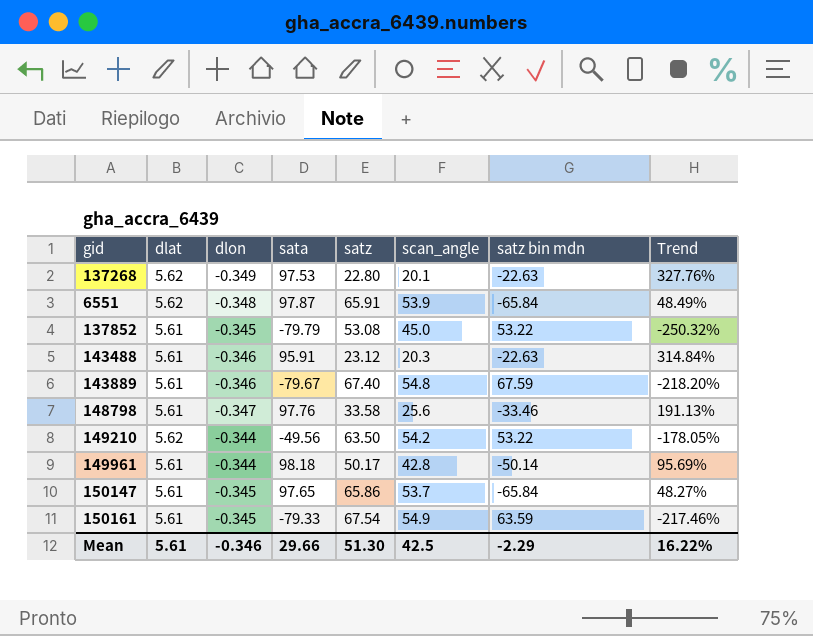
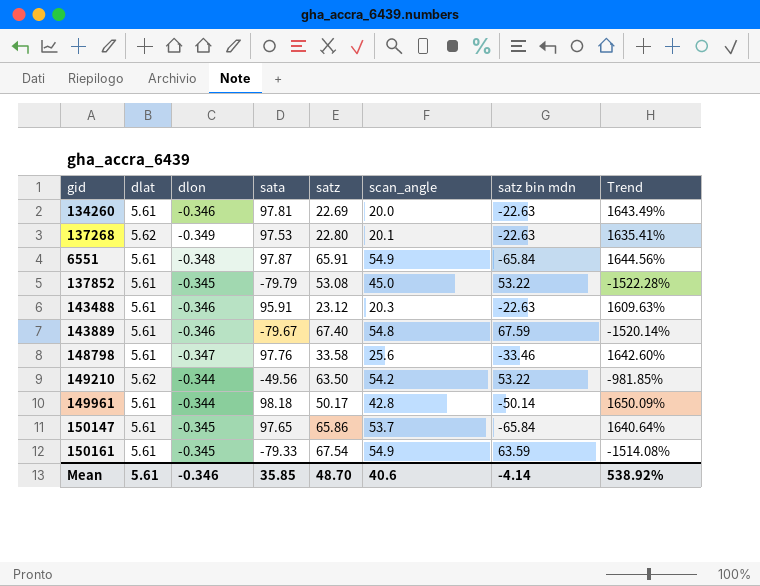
column Trend | formula: ([sata] - [satz]) / [satz] -> ([sata] - [dlat]) / [dlat]
row 134260: none -> 5.61 | -0.346 | 97.81 | 22.69 | 20.0 | -22.63 | 1643.49%
6551 | dlat: 5.62 -> 5.61
6551 | scan_angle: 53.9 -> 54.9
Mean | sata: 29.66 -> 35.85
Mean | satz: 51.30 -> 48.70
Mean | scan_angle: 42.5 -> 40.6
Mean | satz bin mdn: -2.29 -> -4.14
Mean | Trend: 16.22% -> 538.92%

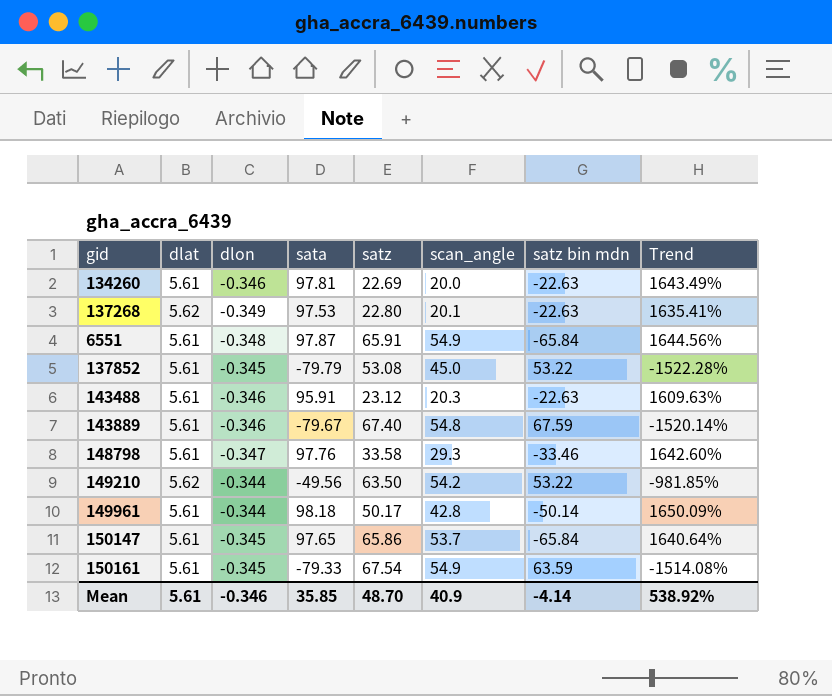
148798 | scan_angle: 25.6 -> 29.3
Mean | scan_angle: 40.6 -> 40.9

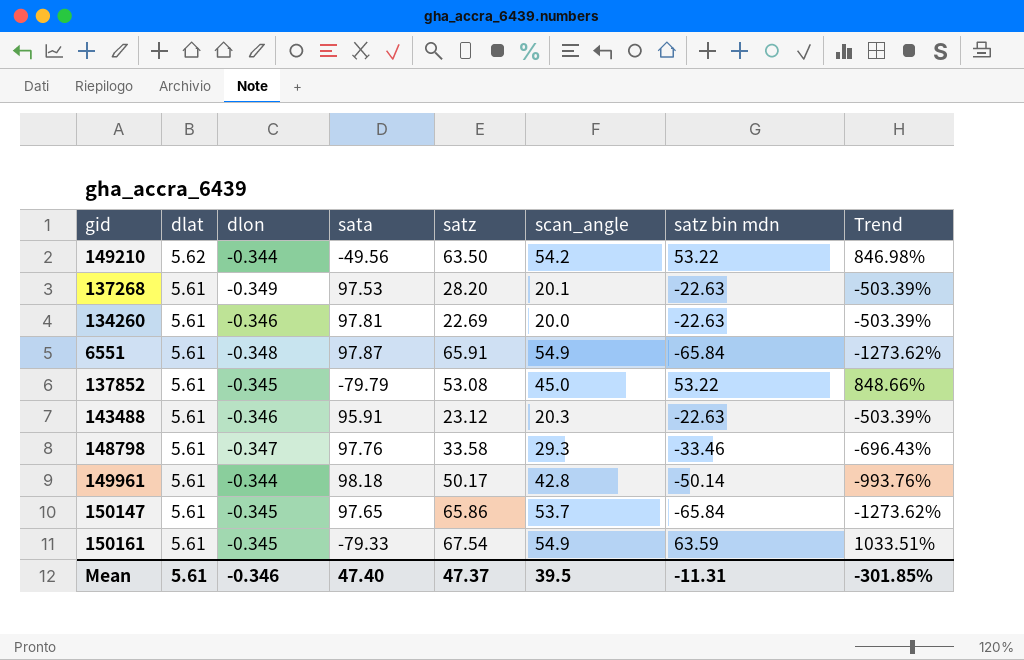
row order: none -> dlat descending
column Trend | formula: ([sata] - [dlat]) / [dlat] -> ([satz bin mdn] - [dlat]) / [dlat]
row 143889: 5.61 | -0.346 | -79.67 | 67.40 | 54.8 | 67.59 | -1520.14% -> none
137268 | dlat: 5.62 -> 5.61
137268 | satz: 22.80 -> 28.20
Mean | sata: 35.85 -> 47.40
Mean | satz: 48.70 -> 47.37
Mean | scan_angle: 40.9 -> 39.5
Mean | satz bin mdn: -4.14 -> -11.31
Mean | Trend: 538.92% -> -301.85%

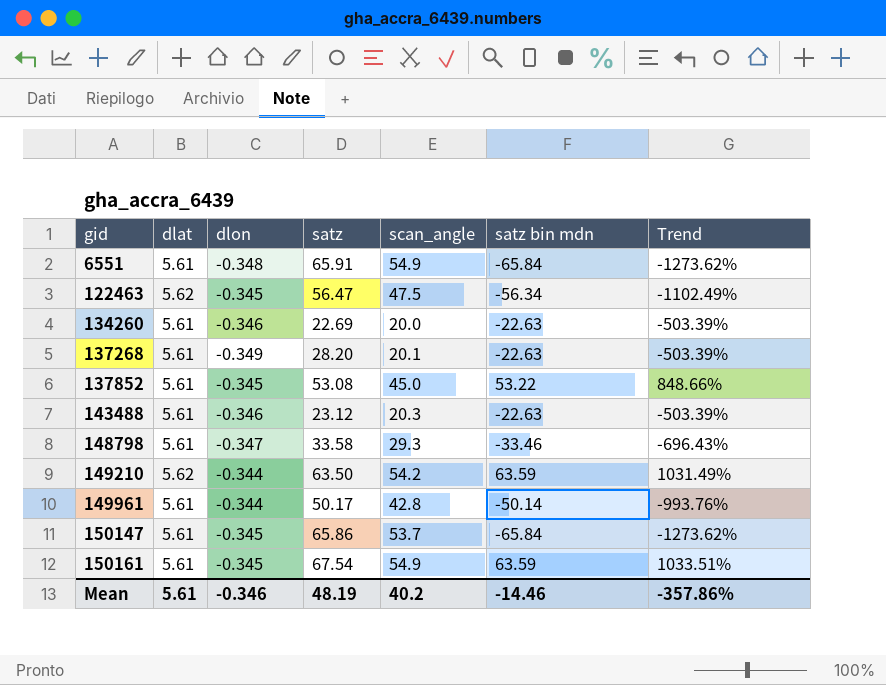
row order: dlat descending -> gid ascending
column sata | position: 4 -> none
row 122463: none -> 5.62 | -0.345 | 56.47 | 47.5 | -56.34 | -1102.49%
149210 | satz bin mdn: 53.22 -> 63.59
149210 | Trend: 846.98% -> 1031.49%
Mean | satz: 47.37 -> 48.19
Mean | scan_angle: 39.5 -> 40.2
Mean | satz bin mdn: -11.31 -> -14.46
Mean | Trend: -301.85% -> -357.86%

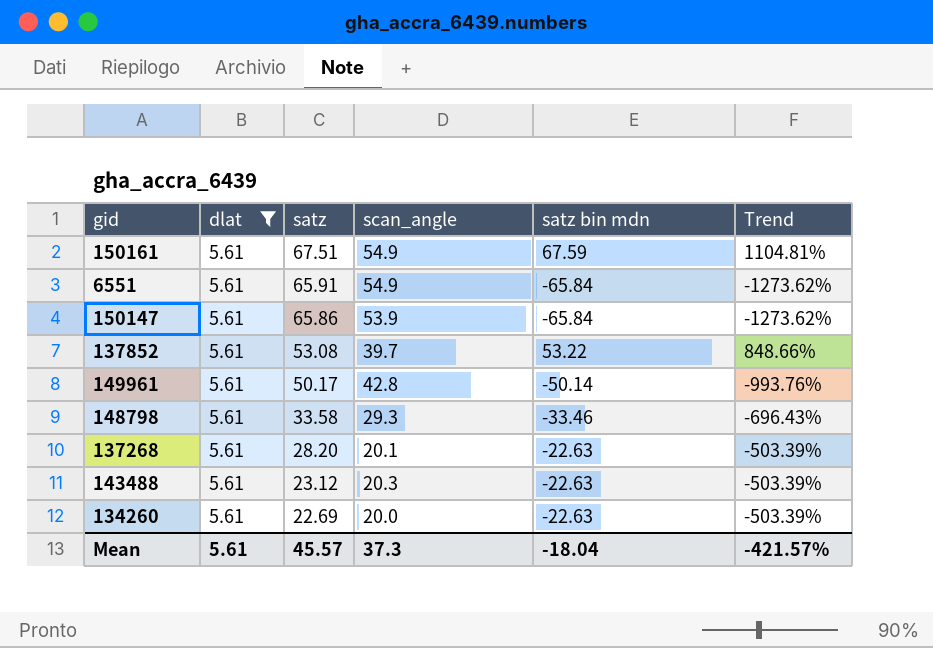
filter: none -> dlat = 5.61
row order: gid ascending -> satz descending
column dlon | position: 3 -> none
150161 | satz: 67.54 -> 67.51
150161 | satz bin mdn: 63.59 -> 67.59
150161 | Trend: 1033.51% -> 1104.81%
150147 | scan_angle: 53.7 -> 53.9
137852 | scan_angle: 45.0 -> 39.7
Mean | satz: 48.19 -> 45.57
Mean | scan_angle: 40.2 -> 37.3
Mean | satz bin mdn: -14.46 -> -18.04
Mean | Trend: -357.86% -> -421.57%

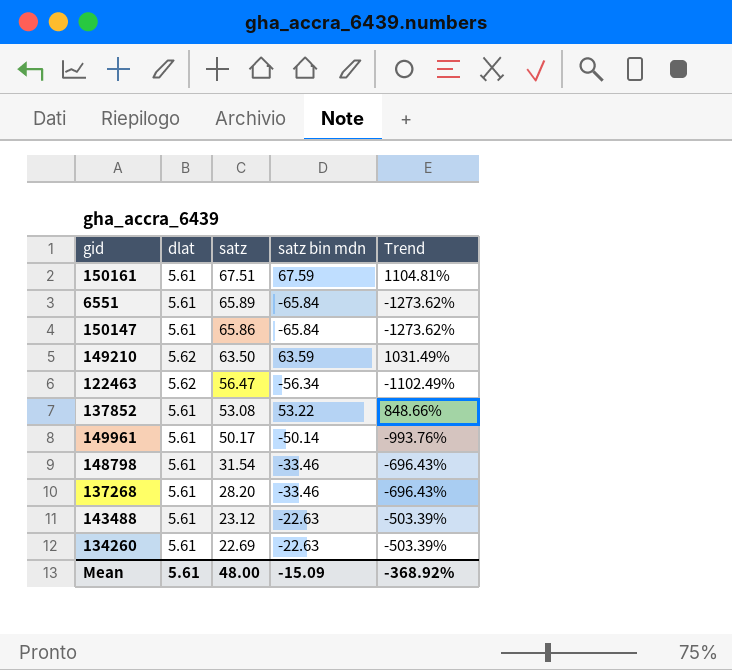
filter: dlat = 5.61 -> none
column scan_angle | position: 4 -> none
6551 | satz: 65.91 -> 65.89
148798 | satz: 33.58 -> 31.54
137268 | satz bin mdn: -22.63 -> -33.46
137268 | Trend: -503.39% -> -696.43%
Mean | satz: 45.57 -> 48.00
Mean | satz bin mdn: -18.04 -> -15.09
Mean | Trend: -421.57% -> -368.92%

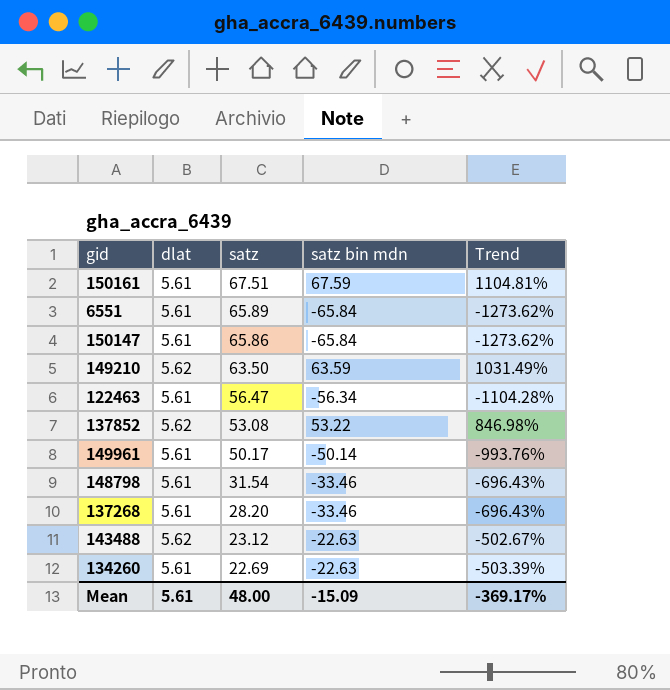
122463 | dlat: 5.62 -> 5.61
122463 | Trend: -1102.49% -> -1104.28%
137852 | dlat: 5.61 -> 5.62
137852 | Trend: 848.66% -> 846.98%
143488 | dlat: 5.61 -> 5.62
143488 | Trend: -503.39% -> -502.67%
Mean | Trend: -368.92% -> -369.17%

